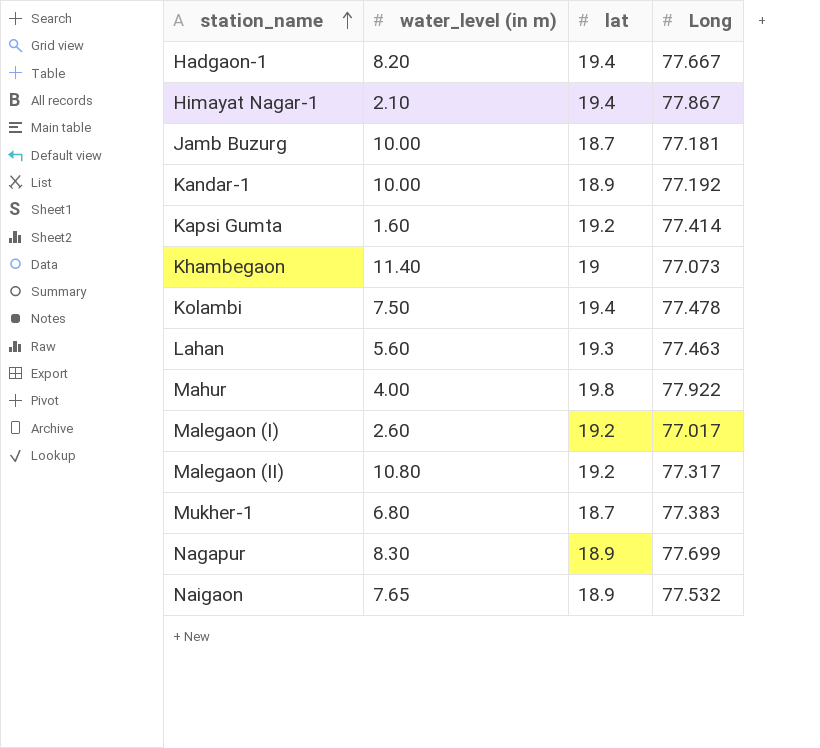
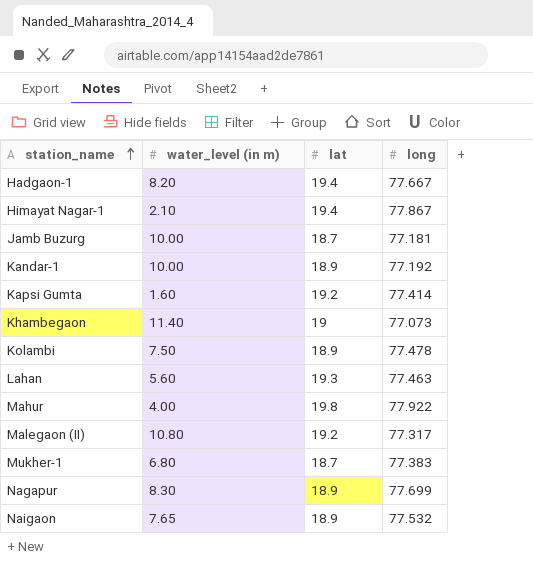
column name: Long -> long
row Malegaon (I): 2.60 | 19.2 | 77.017 -> none
Kolambi | lat: 19.4 -> 18.9

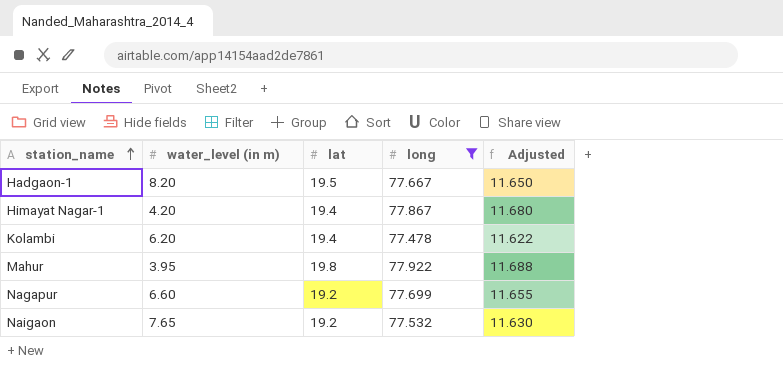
filter: none -> long >= 77.478
column Adjusted | formula: none -> [long] * 0.15
Hadgaon-1 | lat: 19.4 -> 19.5
Himayat Nagar-1 | water_level (in m): 2.10 -> 4.20
Kolambi | water_level (in m): 7.50 -> 6.20
Kolambi | lat: 18.9 -> 19.4
Mahur | water_level (in m): 4.00 -> 3.95
Nagapur | water_level (in m): 8.30 -> 6.60
Nagapur | lat: 18.9 -> 19.2
Naigaon | lat: 18.9 -> 19.2

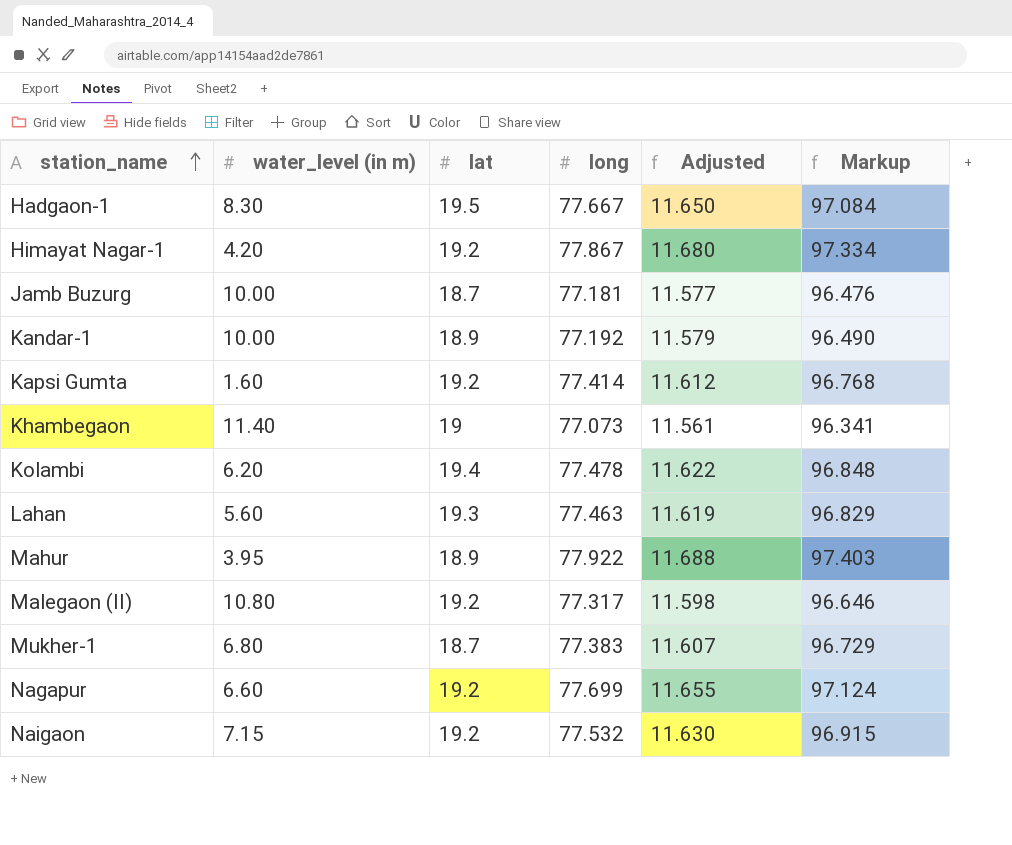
filter: long >= 77.478 -> none
column Markup | formula: none -> [long] * 1.25
Hadgaon-1 | water_level (in m): 8.20 -> 8.30
Himayat Nagar-1 | lat: 19.4 -> 19.2
Mahur | lat: 19.8 -> 18.9
Naigaon | water_level (in m): 7.65 -> 7.15

